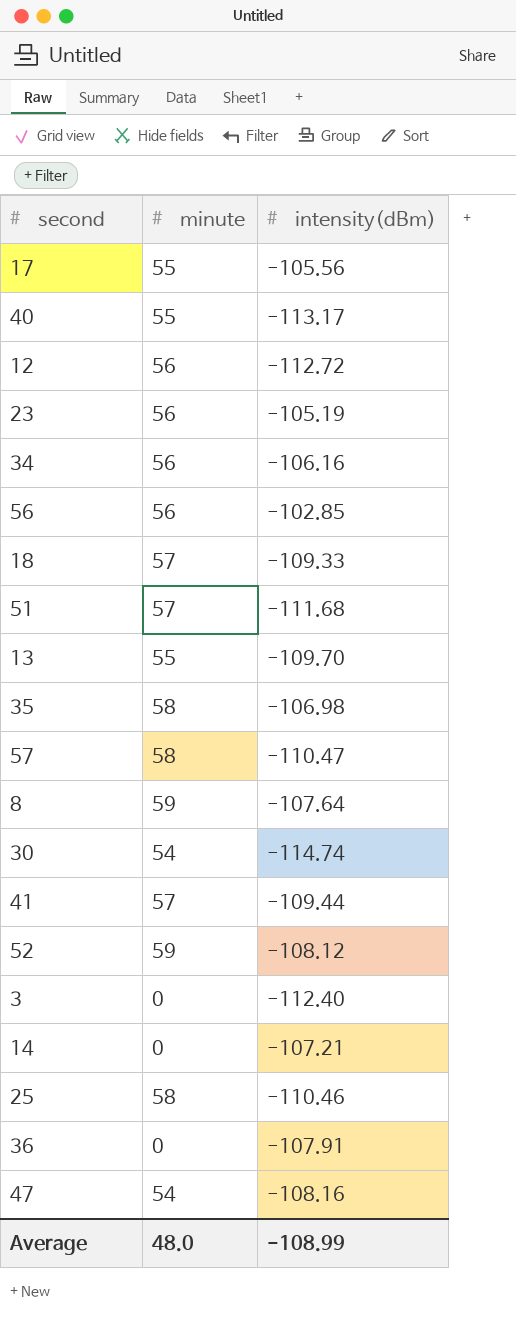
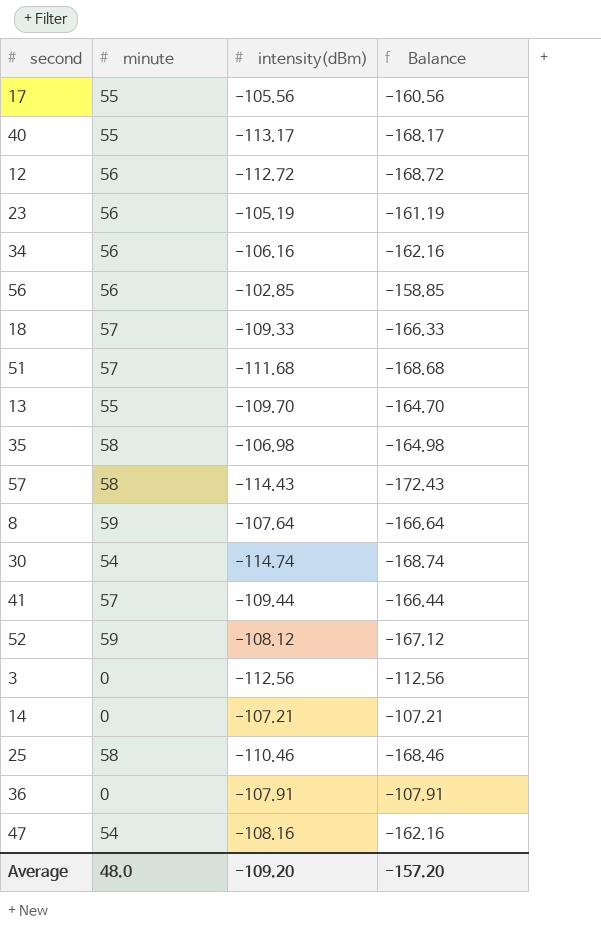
column Balance | formula: none -> [intensity(dBm)] - [minute]
57 | intensity(dBm): -110.47 -> -114.43
3 | intensity(dBm): -112.40 -> -112.56
Average | intensity(dBm): -108.99 -> -109.20

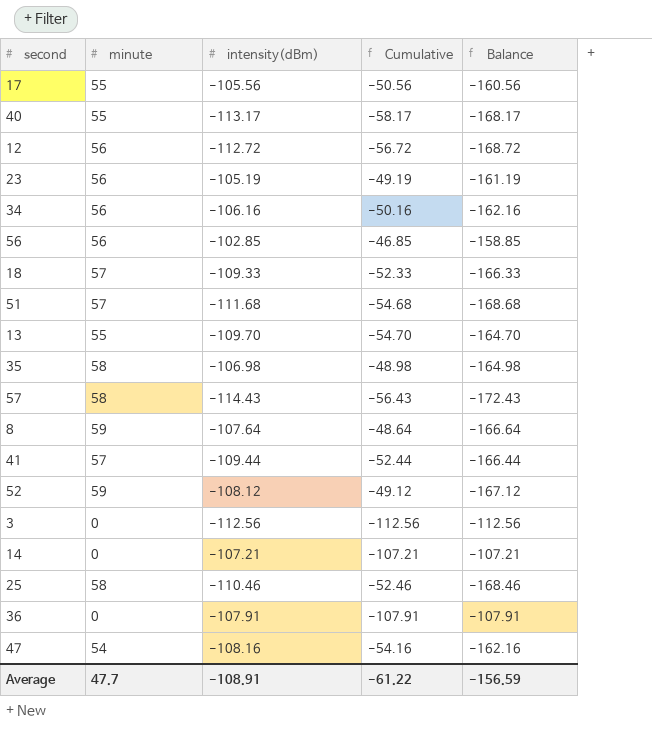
column Cumulative | formula: none -> [minute] + [intensity(dBm)]
row 30: 54 | -114.74 | -168.74 -> none
Average | minute: 48.0 -> 47.7
Average | intensity(dBm): -109.20 -> -108.91
Average | Balance: -157.20 -> -156.59

